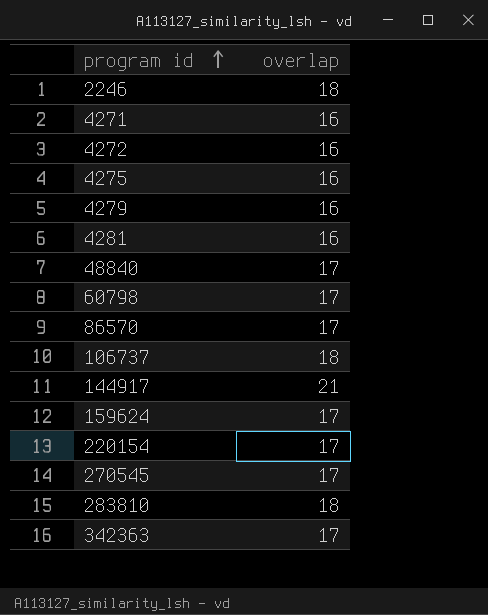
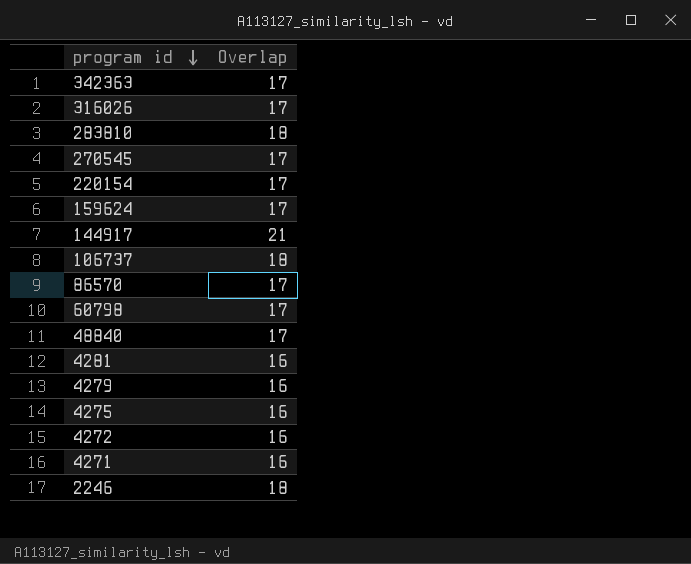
row order: program id ascending -> program id descending
column name: overlap -> Overlap
row 316026: none -> 17

